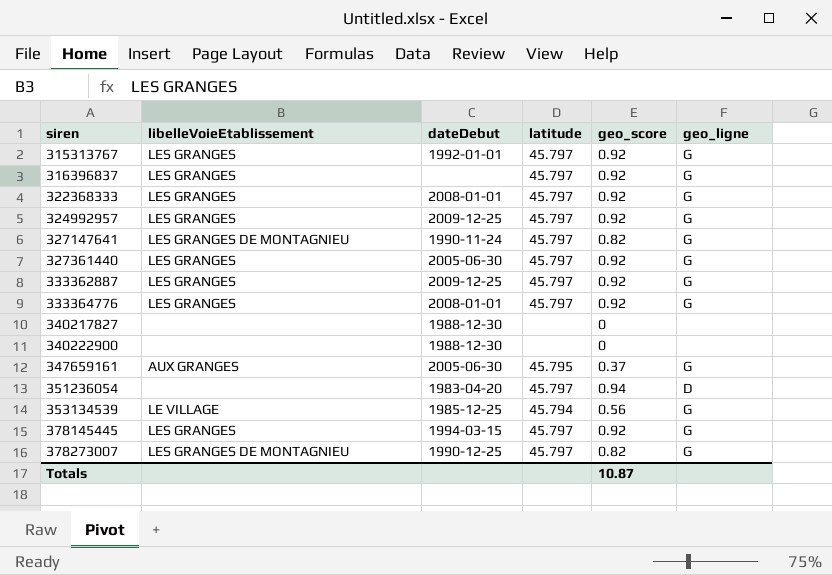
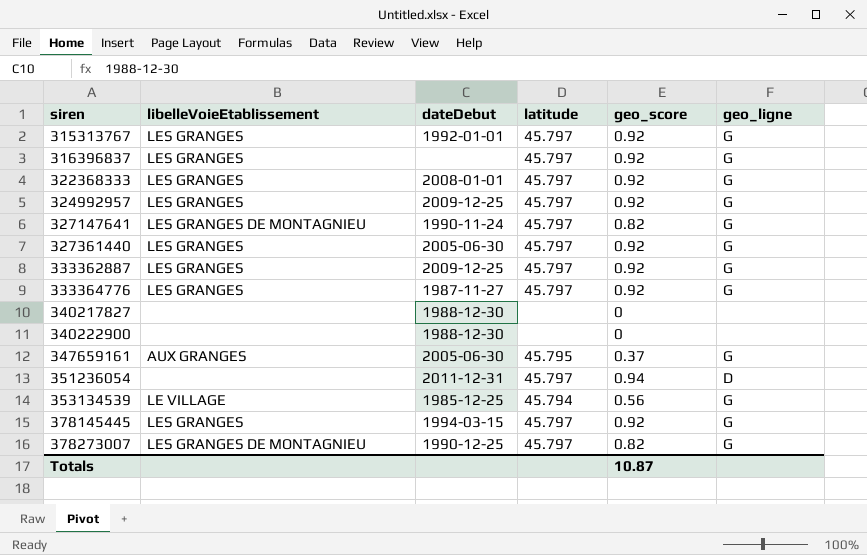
333364776 | dateDebut: 2008-01-01 -> 1987-11-27
351236054 | dateDebut: 1983-04-20 -> 2011-12-31

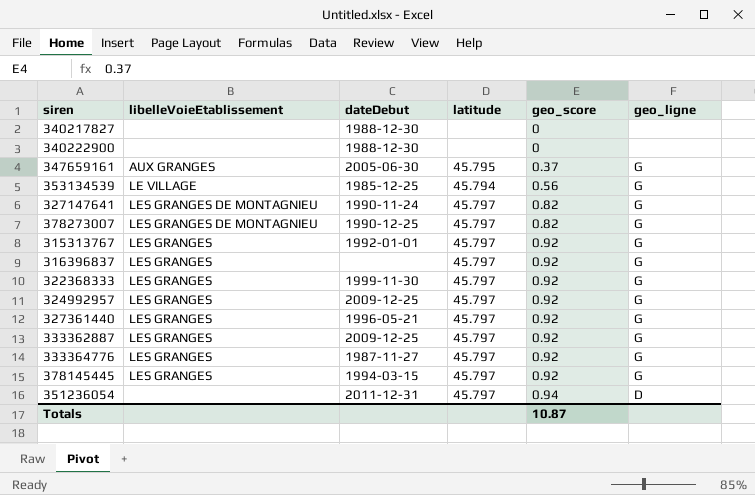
row order: siren ascending -> geo_score ascending
322368333 | dateDebut: 2008-01-01 -> 1999-11-30
327361440 | dateDebut: 2005-06-30 -> 1996-05-21

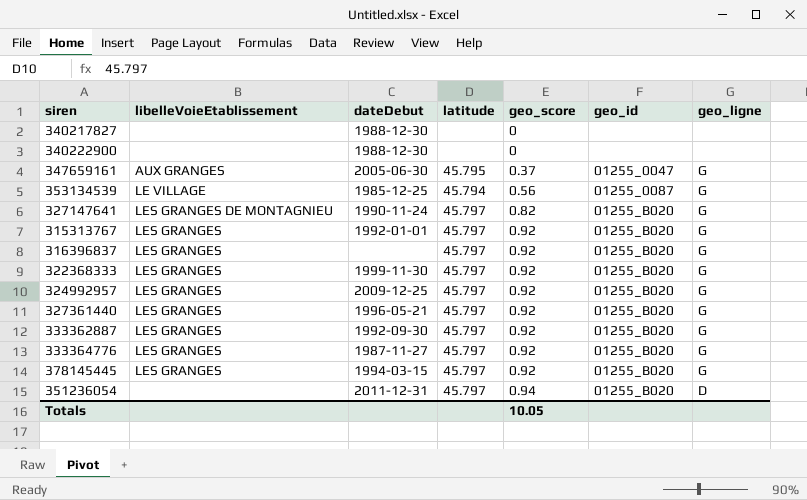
column geo_id | position: none -> 6
row 378273007: LES GRANGES DE MONTAGNIEU | 1990-12-25 | 45.797 | 0.82 | G -> none
333362887 | dateDebut: 2009-12-25 -> 1992-09-30
Totals | geo_score: 10.87 -> 10.05

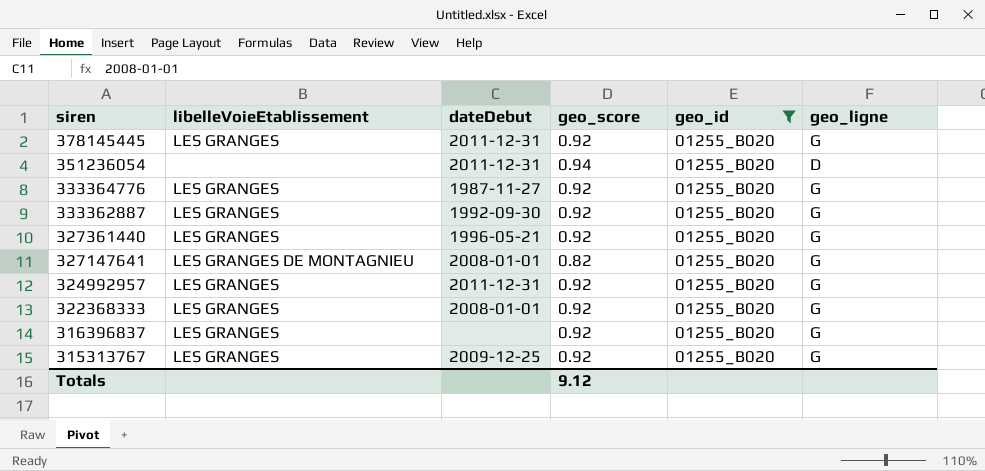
filter: none -> geo_id = 01255_B020
row order: geo_score ascending -> siren descending
column latitude | position: 4 -> none
378145445 | dateDebut: 1994-03-15 -> 2011-12-31
327147641 | dateDebut: 1990-11-24 -> 2008-01-01
324992957 | dateDebut: 2009-12-25 -> 2011-12-31
322368333 | dateDebut: 1999-11-30 -> 2008-01-01
315313767 | dateDebut: 1992-01-01 -> 2009-12-25
Totals | geo_score: 10.05 -> 9.12

